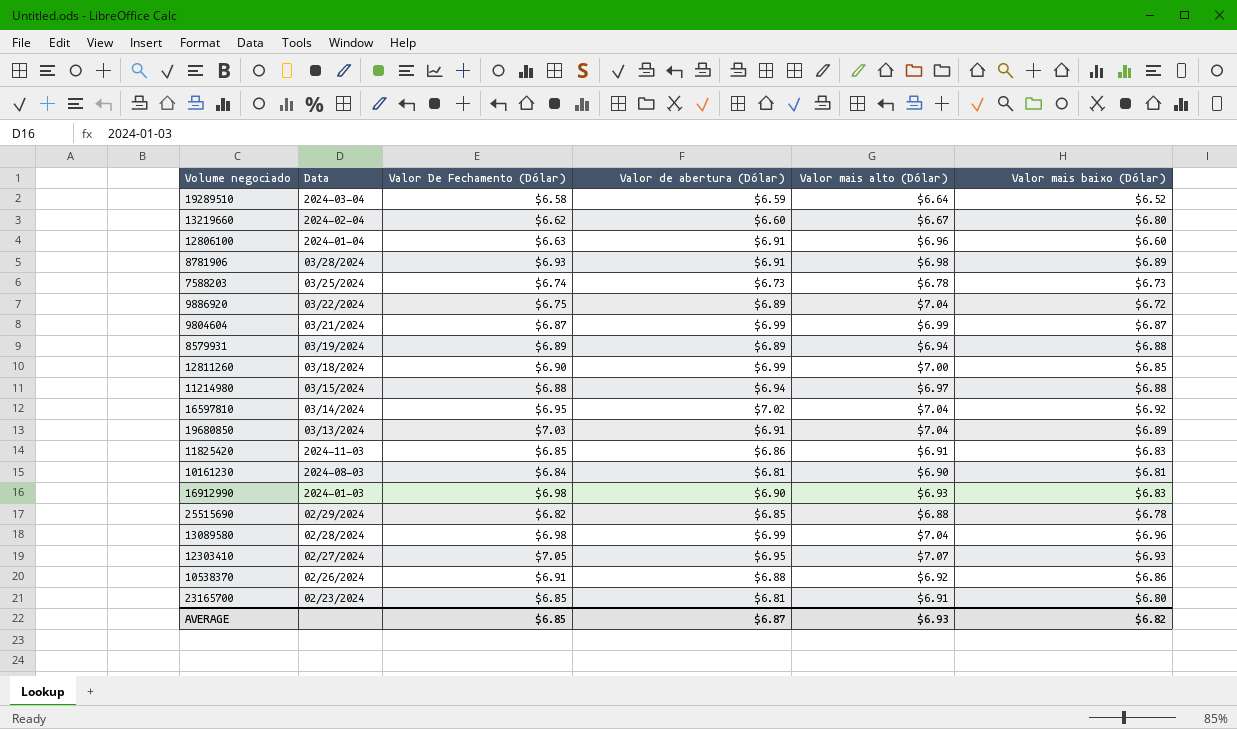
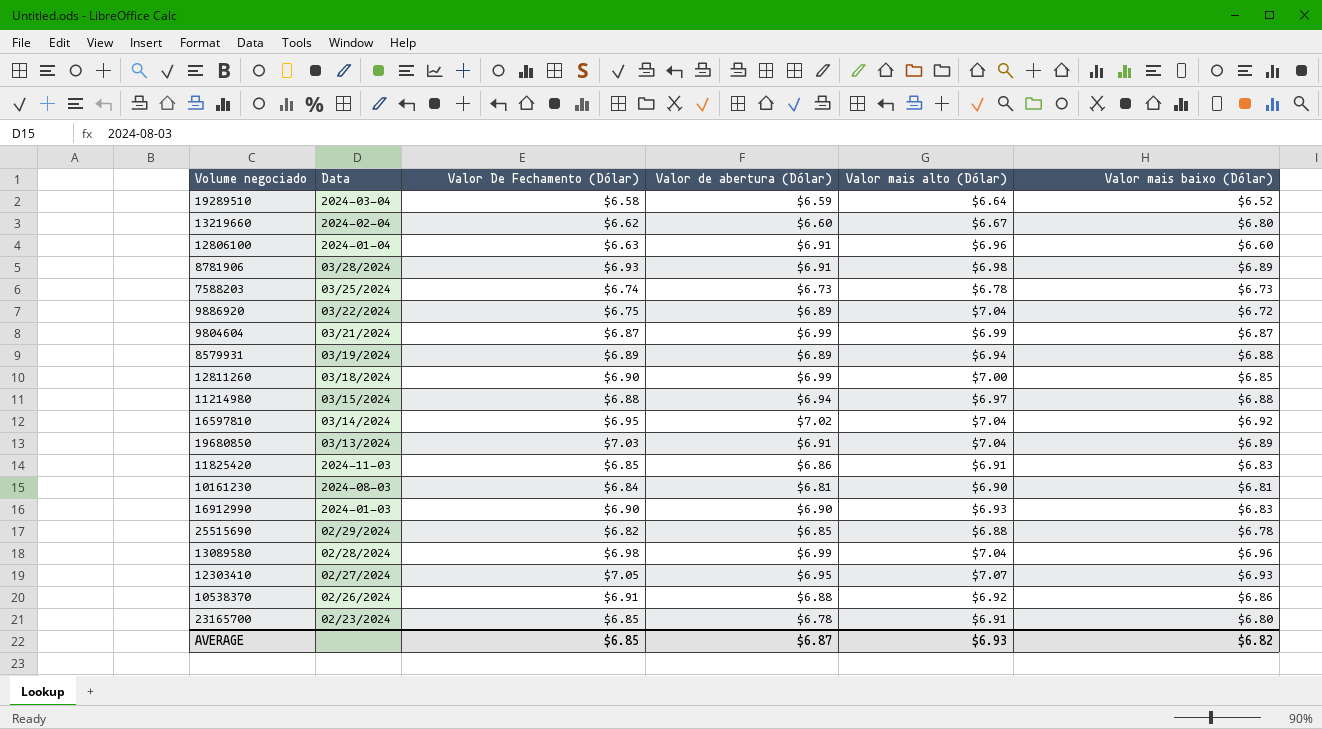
16912990 | Valor De Fechamento (Dólar): $6.98 -> $6.90
23165700 | Valor de abertura (Dólar): $6.81 -> $6.78

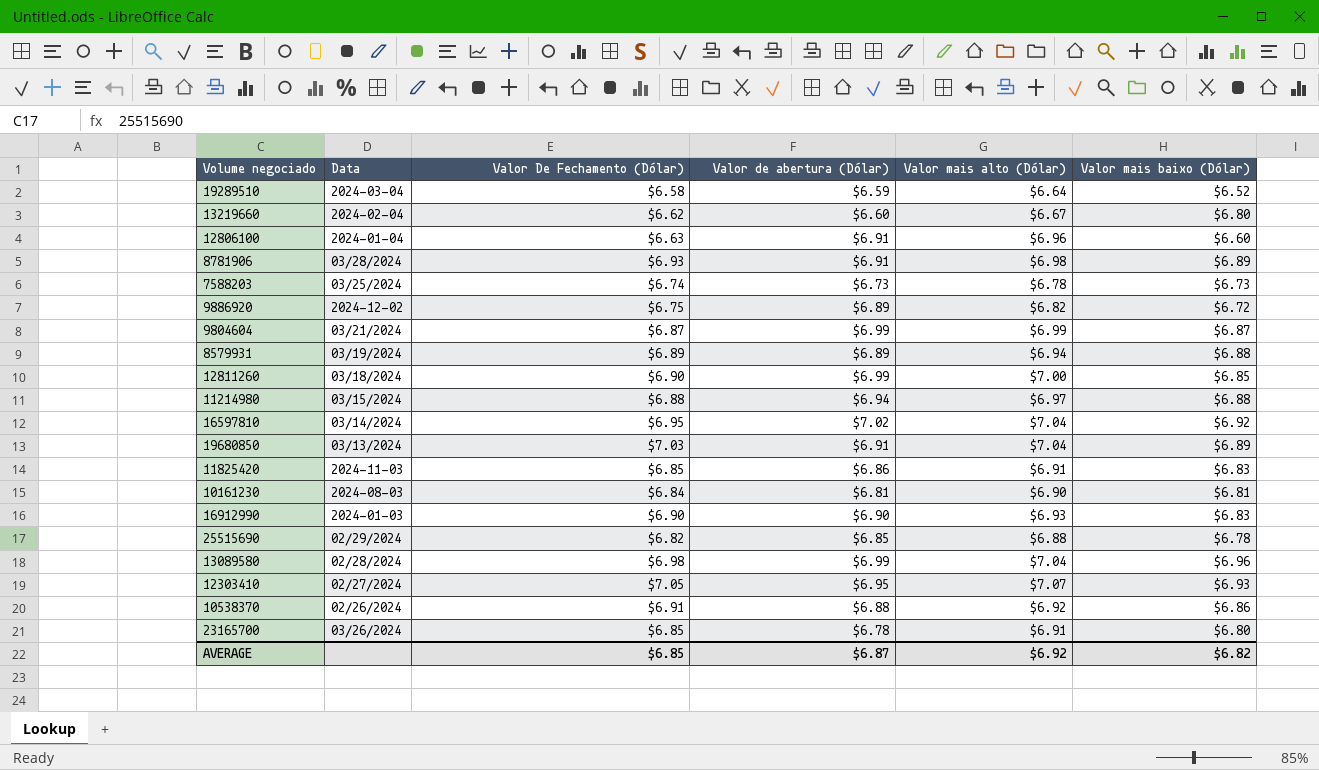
9886920 | Data: 03/22/2024 -> 2024-12-02
9886920 | Valor mais alto (Dólar): $7.04 -> $6.82
23165700 | Data: 02/23/2024 -> 03/26/2024
AVERAGE | Valor mais alto (Dólar): $6.93 -> $6.92

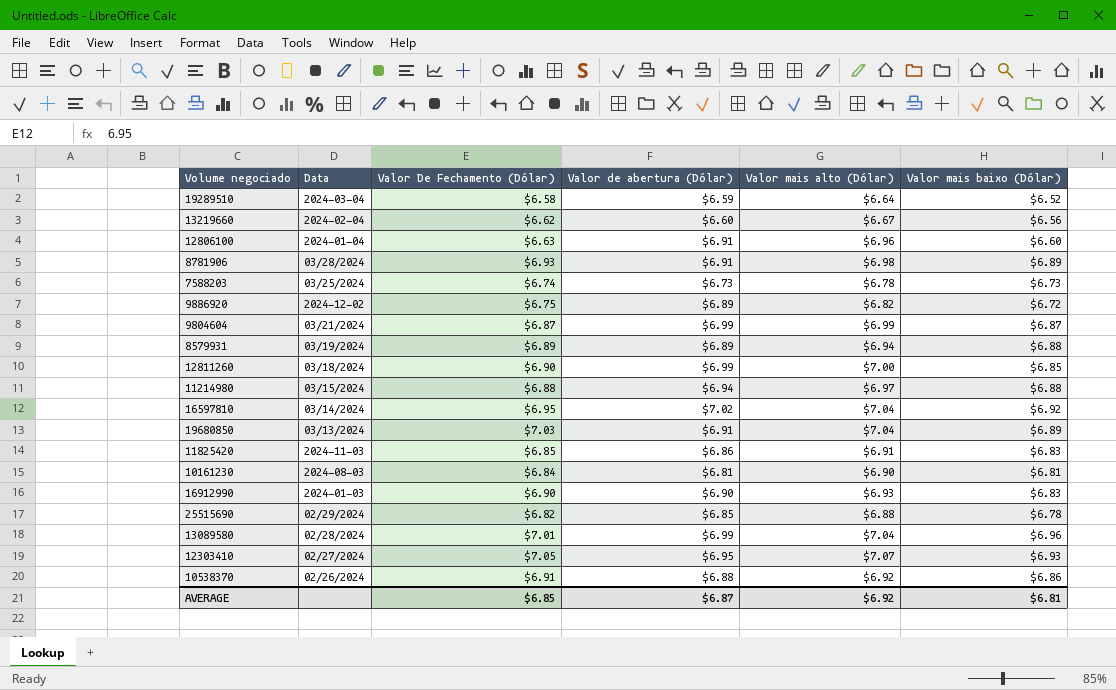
row 23165700: 03/26/2024 | $6.85 | $6.78 | $6.91 | $6.80 -> none
13219660 | Valor mais baixo (Dólar): $6.80 -> $6.56
13089580 | Valor De Fechamento (Dólar): $6.98 -> $7.01
AVERAGE | Valor mais baixo (Dólar): $6.82 -> $6.81

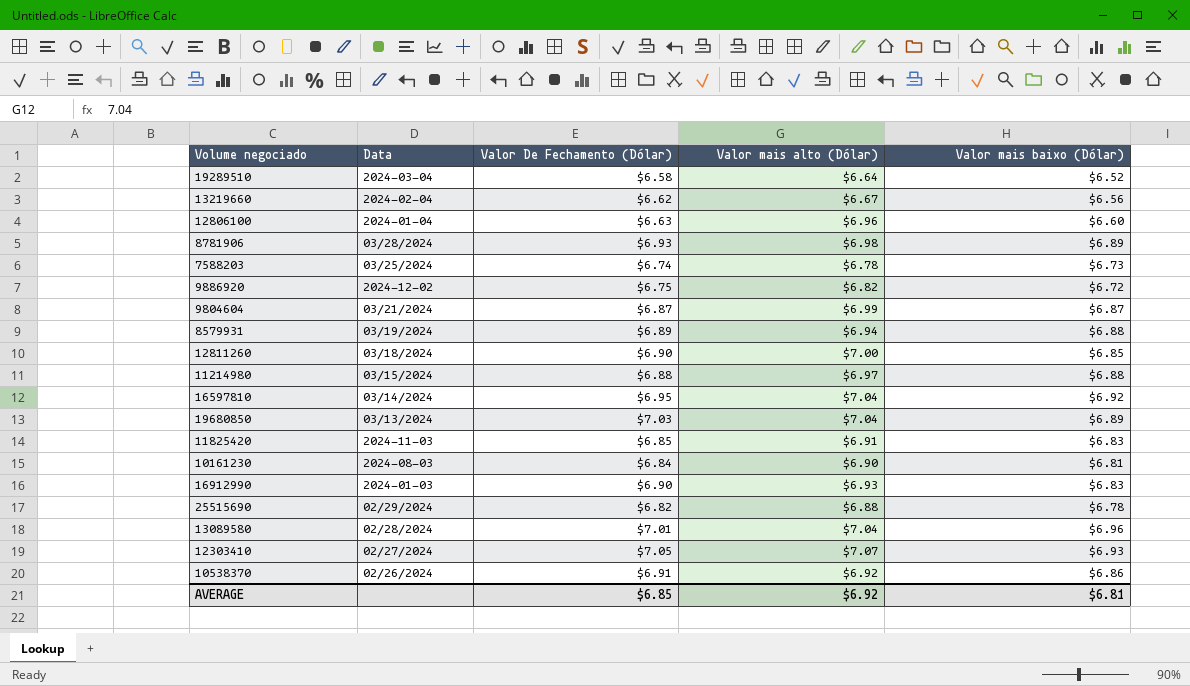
column Valor de abertura (Dólar) | position: 4 -> none

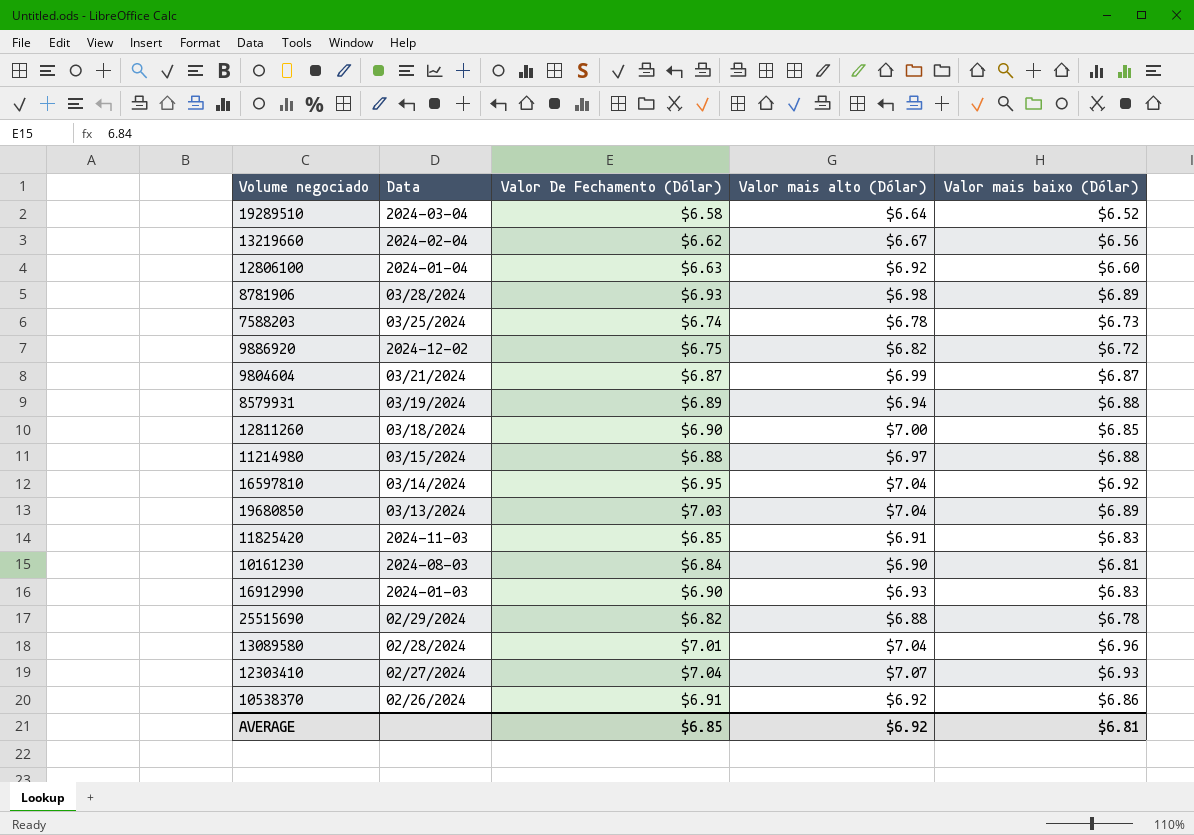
12806100 | Valor mais alto (Dólar): $6.96 -> $6.92
12303410 | Valor De Fechamento (Dólar): $7.05 -> $7.04

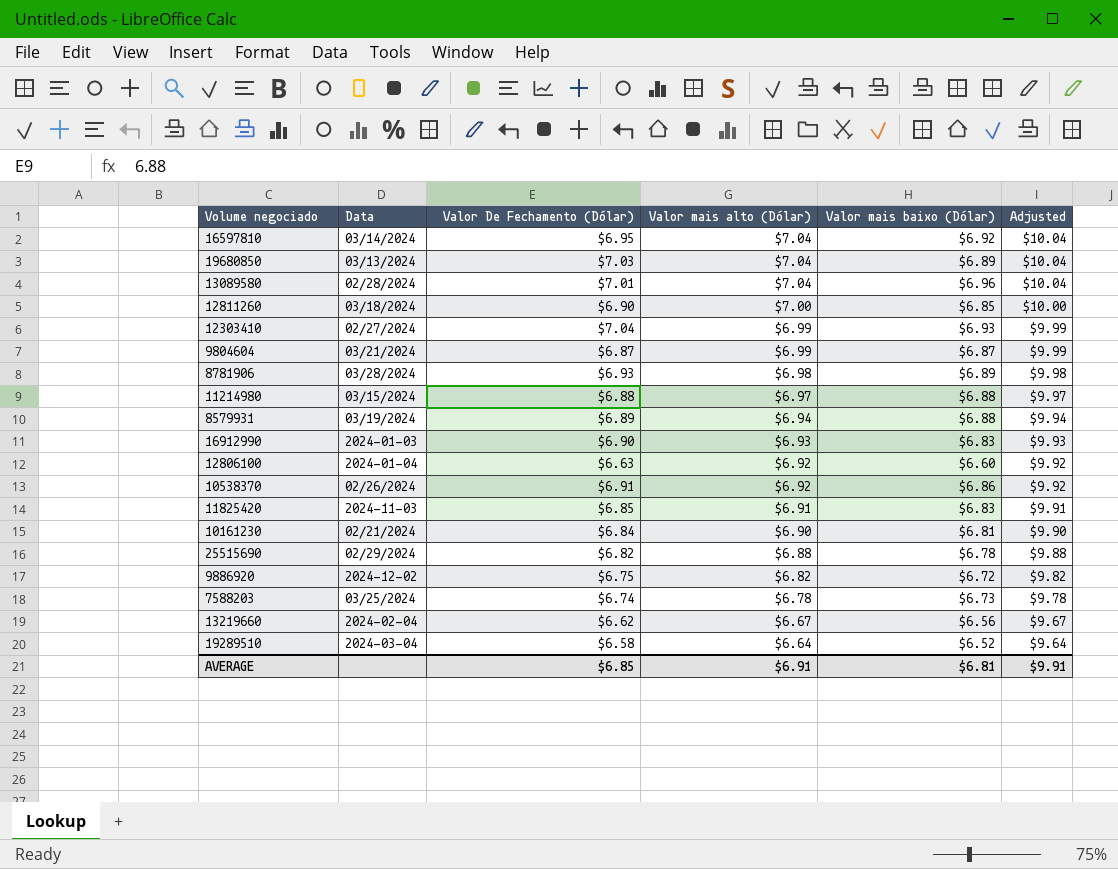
row order: none -> Valor mais alto (Dólar) descending
column Adjusted | formula: none -> [Valor mais alto (Dólar)] + 3
12303410 | Valor mais alto (Dólar): $7.07 -> $6.99
10161230 | Data: 2024-08-03 -> 02/21/2024
AVERAGE | Valor mais alto (Dólar): $6.92 -> $6.91

